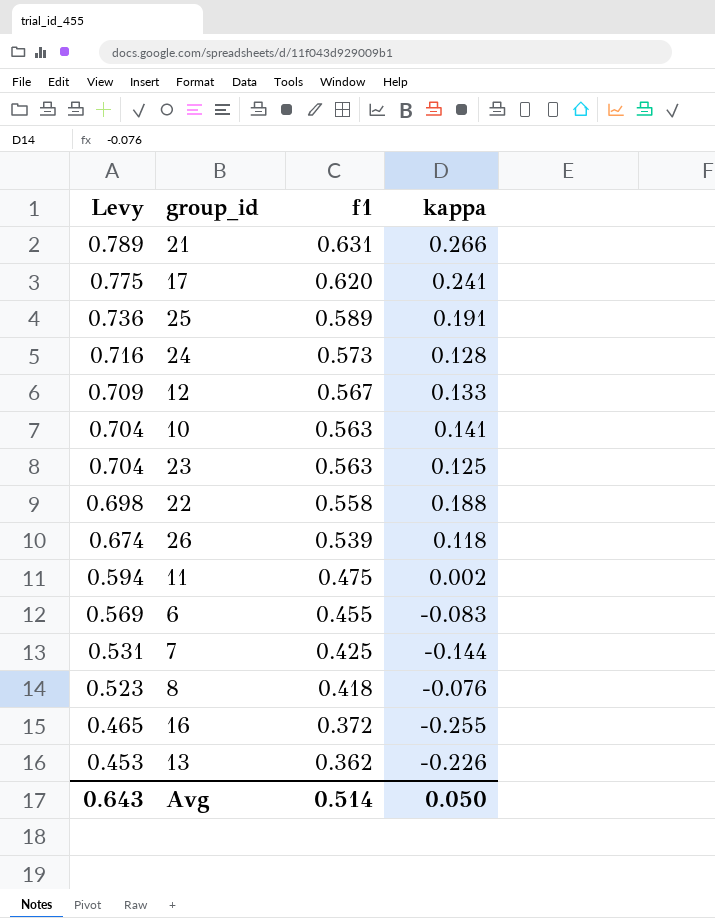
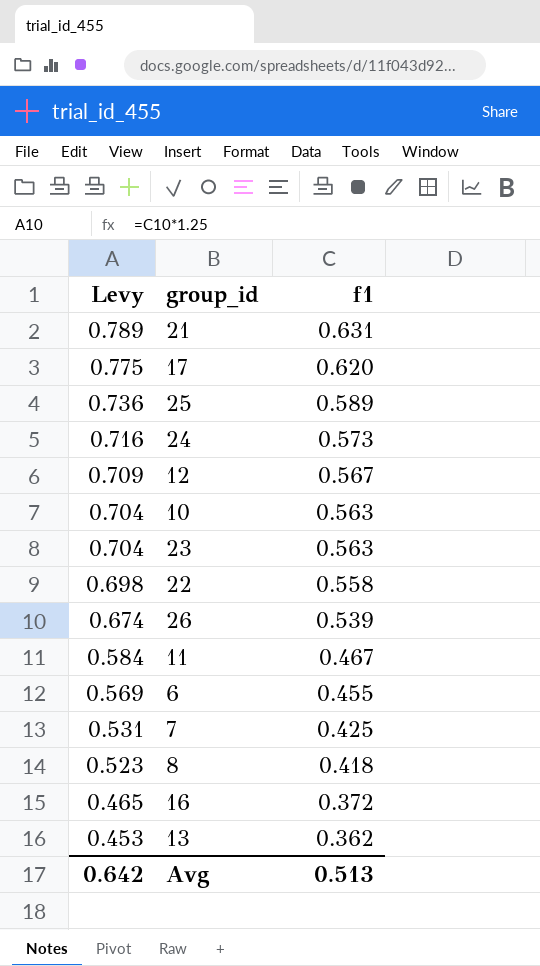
column kappa | position: 4 -> none
11 | Levy: 0.594 -> 0.584
11 | f1: 0.475 -> 0.467
Avg | Levy: 0.643 -> 0.642
Avg | f1: 0.514 -> 0.513

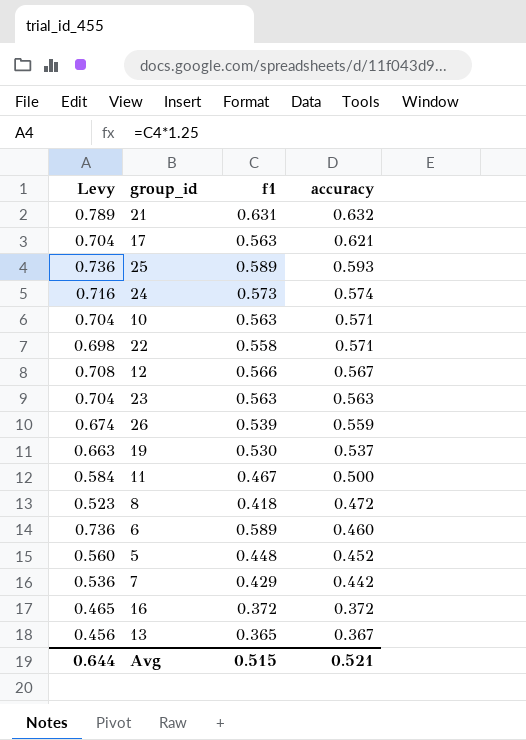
row order: Levy descending -> accuracy descending
column accuracy | position: none -> 4
17 | Levy: 0.775 -> 0.704
17 | f1: 0.620 -> 0.563
12 | Levy: 0.709 -> 0.708
12 | f1: 0.567 -> 0.566
row 19: none -> 0.663 | 0.530 | 0.537
6 | Levy: 0.569 -> 0.736
6 | f1: 0.455 -> 0.589
row 5: none -> 0.560 | 0.448 | 0.452
7 | Levy: 0.531 -> 0.536
7 | f1: 0.425 -> 0.429
13 | Levy: 0.453 -> 0.456
13 | f1: 0.362 -> 0.365
Avg | Levy: 0.642 -> 0.644
Avg | f1: 0.513 -> 0.515

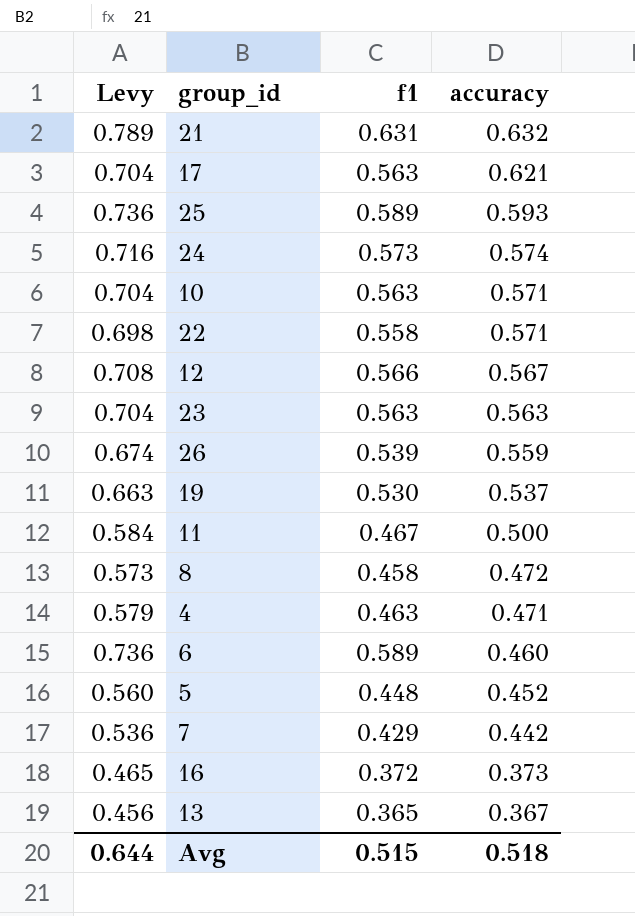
8 | Levy: 0.523 -> 0.573
8 | f1: 0.418 -> 0.458
row 4: none -> 0.579 | 0.463 | 0.471
16 | accuracy: 0.372 -> 0.373
Avg | accuracy: 0.521 -> 0.518

